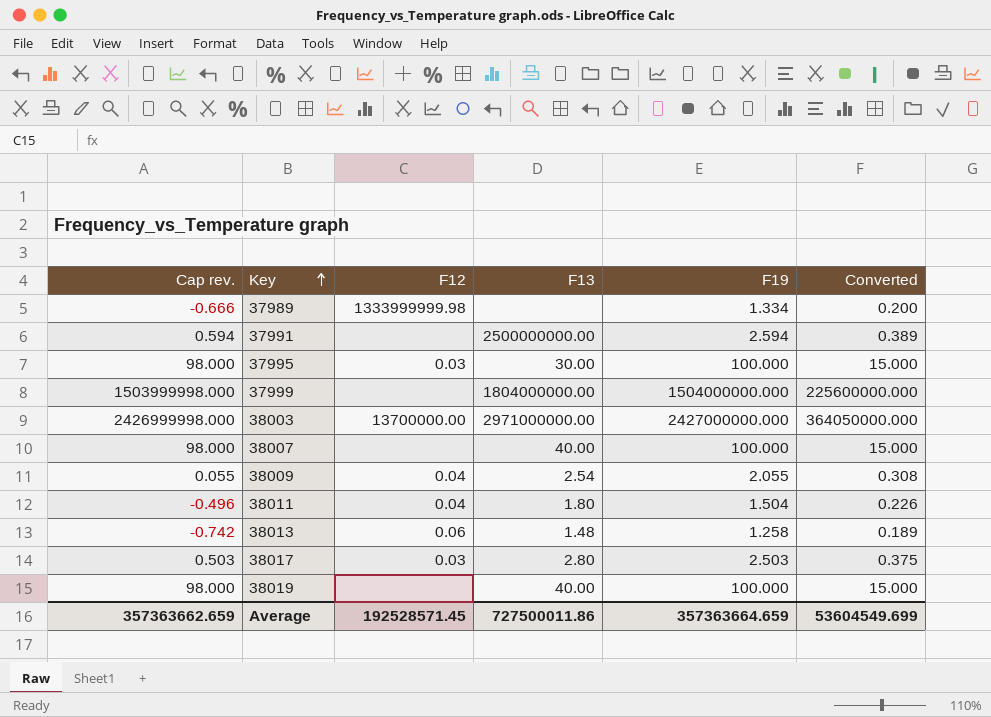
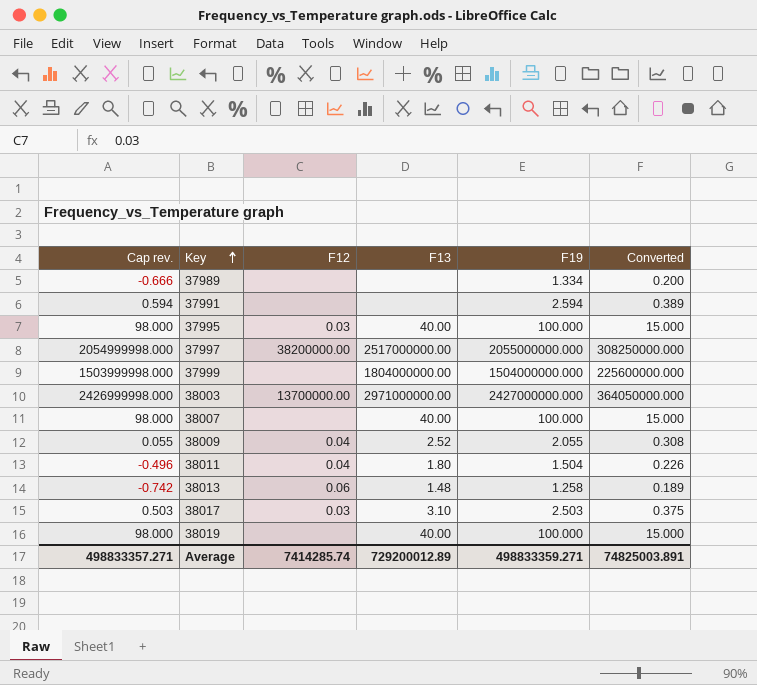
37989 | F12: 1333999999.98 -> none
37991 | F13: 2500000000.00 -> none
37995 | F13: 30.00 -> 40.00
row 37997: none -> 2054999998.000 | 38200000.00 | 2517000000.00 | 2055000000.000 | 308250000.000
38009 | F13: 2.54 -> 2.52
38017 | F13: 2.80 -> 3.10
Average | Cap rev.: 357363662.659 -> 498833357.271
Average | F12: 192528571.45 -> 7414285.74
Average | F13: 727500011.86 -> 729200012.89
Average | F19: 357363664.659 -> 498833359.271
Average | Converted: 53604549.699 -> 74825003.891

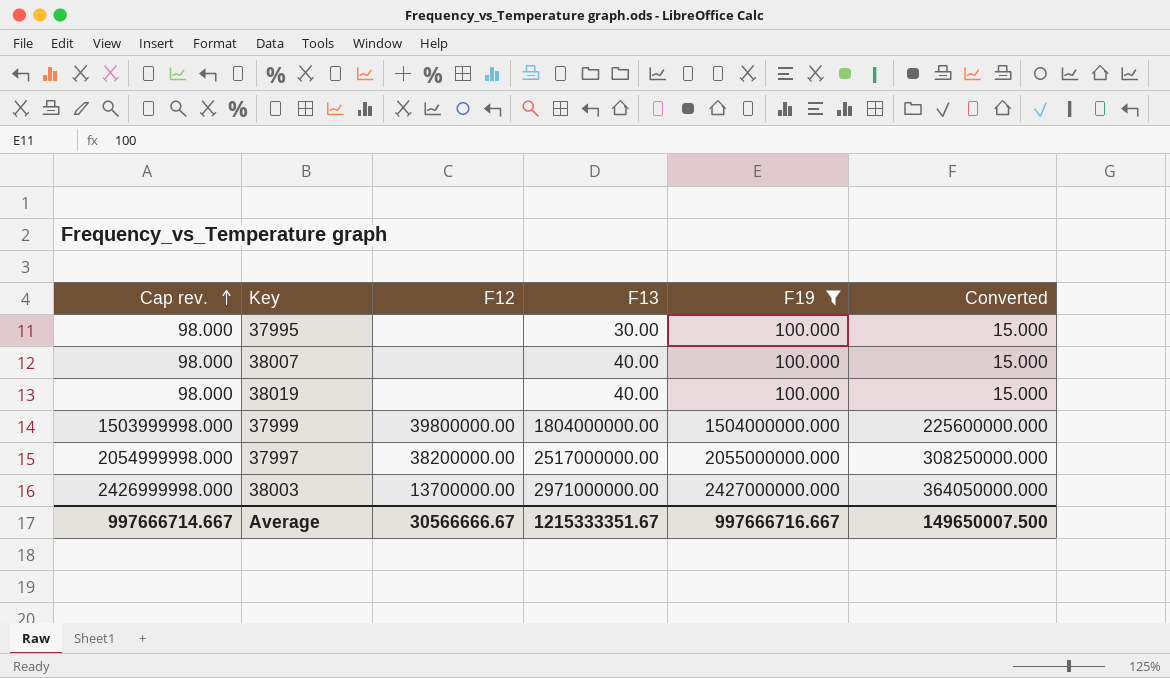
filter: none -> F19 >= 100.000
row order: Key ascending -> Cap rev. ascending
37995 | F12: 0.03 -> none
37995 | F13: 40.00 -> 30.00
37999 | F12: none -> 39800000.00
Average | Cap rev.: 498833357.271 -> 997666714.667
Average | F12: 7414285.74 -> 30566666.67
Average | F13: 729200012.89 -> 1215333351.67
Average | F19: 498833359.271 -> 997666716.667
Average | Converted: 74825003.891 -> 149650007.500

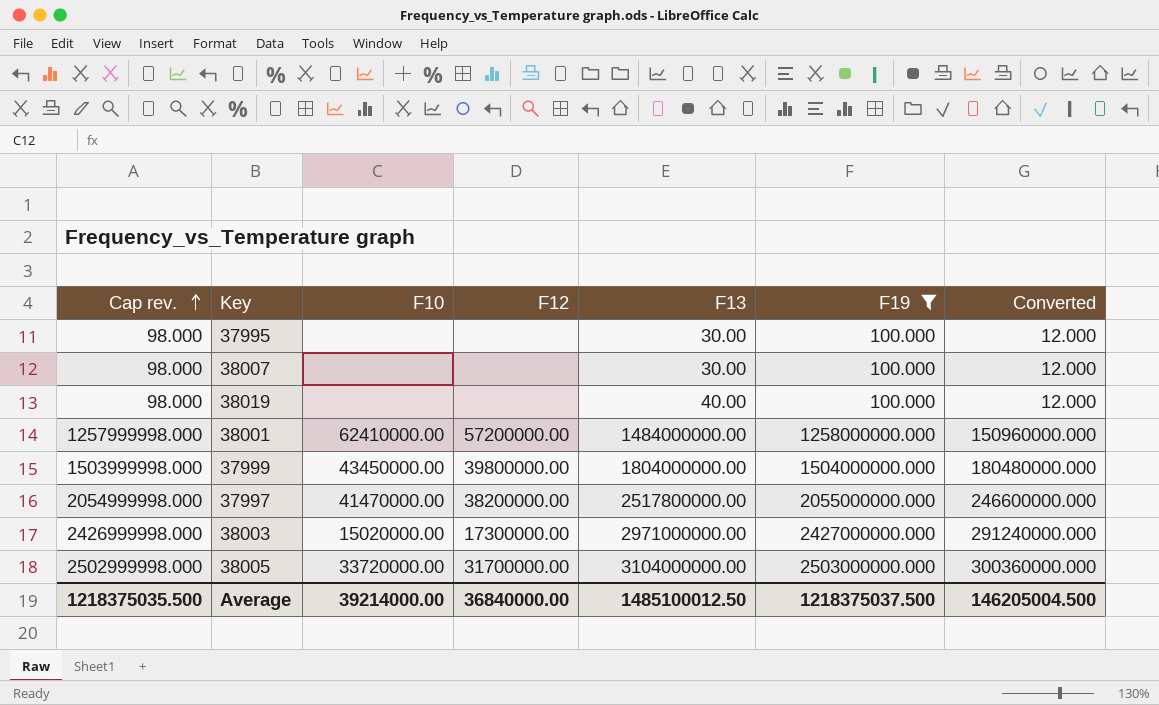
column F10 | position: none -> 3
column Converted | formula: [F19] * 0.15 -> [F19] * 0.12
38007 | F13: 40.00 -> 30.00
row 38001: none -> 1257999998.000 | 62410000.00 | 57200000.00 | 1484000000.00 | 1258000000.000 | 150960000.000
37997 | F13: 2517000000.00 -> 2517800000.00
38003 | F12: 13700000.00 -> 17300000.00
row 38005: none -> 2502999998.000 | 33720000.00 | 31700000.00 | 3104000000.00 | 2503000000.000 | 300360000.000
Average | Cap rev.: 997666714.667 -> 1218375035.500
Average | F12: 30566666.67 -> 36840000.00
Average | F13: 1215333351.67 -> 1485100012.50
Average | F19: 997666716.667 -> 1218375037.500
Average | Converted: 149650007.500 -> 146205004.500

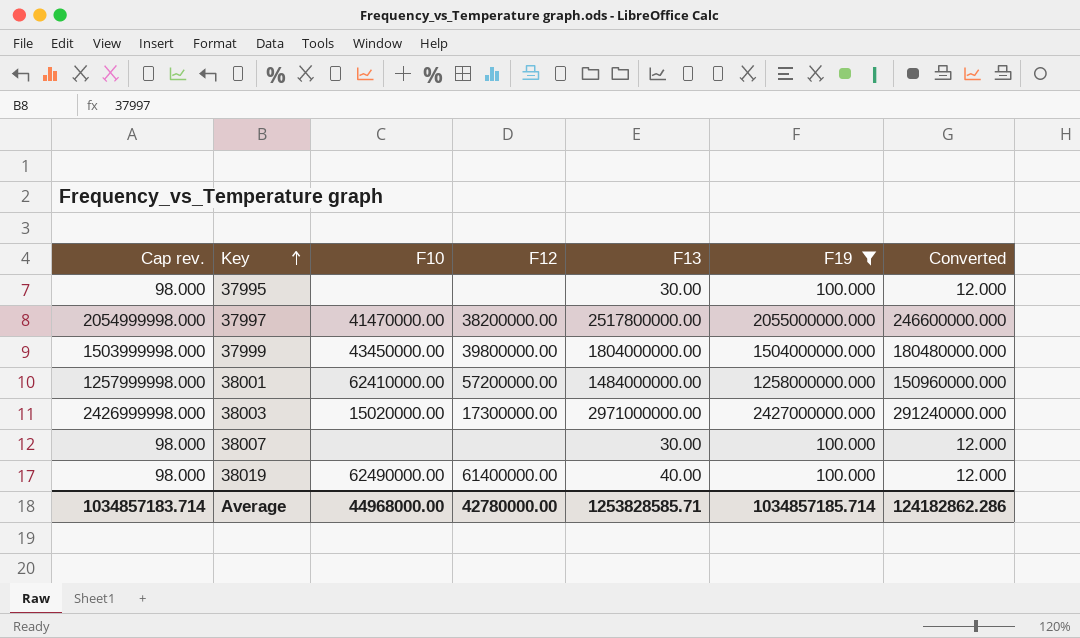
row order: Cap rev. ascending -> Key ascending
row 38005: 2502999998.000 | 33720000.00 | 31700000.00 | 3104000000.00 | 2503000000.000 | 300360000.000 -> none
38019 | F10: none -> 62490000.00
38019 | F12: none -> 61400000.00
Average | Cap rev.: 1218375035.500 -> 1034857183.714
Average | F10: 39214000.00 -> 44968000.00
Average | F12: 36840000.00 -> 42780000.00
Average | F13: 1485100012.50 -> 1253828585.71
Average | F19: 1218375037.500 -> 1034857185.714
Average | Converted: 146205004.500 -> 124182862.286

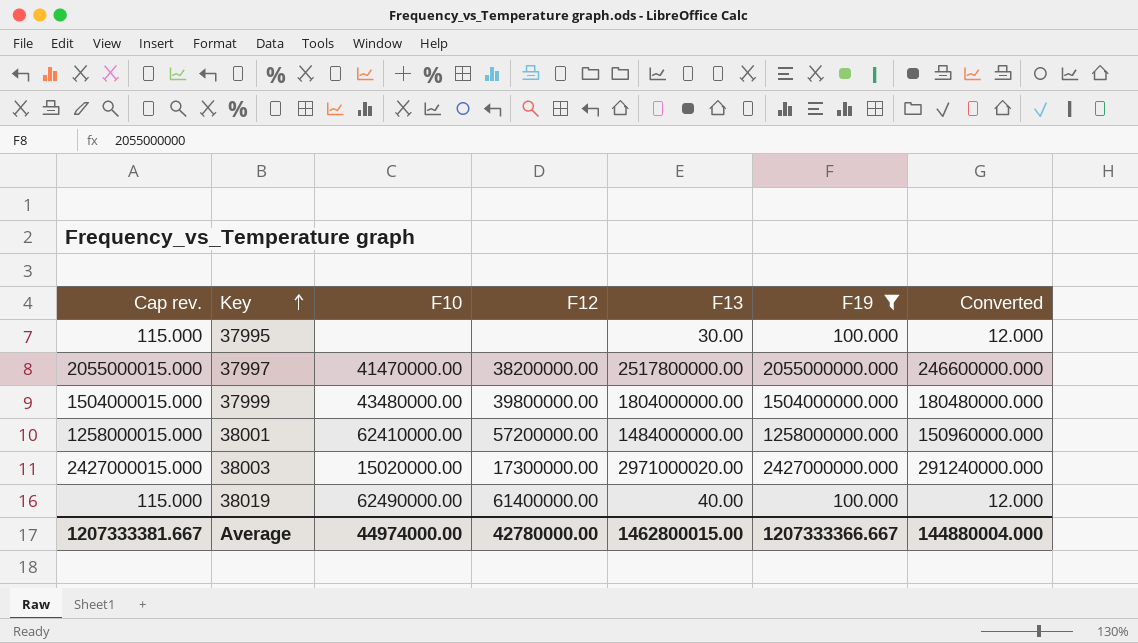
column Cap rev. | formula: [F19] - 2 -> [F19] + 15
row 38007: 98.000 | none | none | 30.00 | 100.000 | 12.000 -> none
37999 | F10: 43450000.00 -> 43480000.00
38003 | F13: 2971000000.00 -> 2971000020.00
Average | Cap rev.: 1034857183.714 -> 1207333381.667
Average | F10: 44968000.00 -> 44974000.00
Average | F13: 1253828585.71 -> 1462800015.00
Average | F19: 1034857185.714 -> 1207333366.667
Average | Converted: 124182862.286 -> 144880004.000

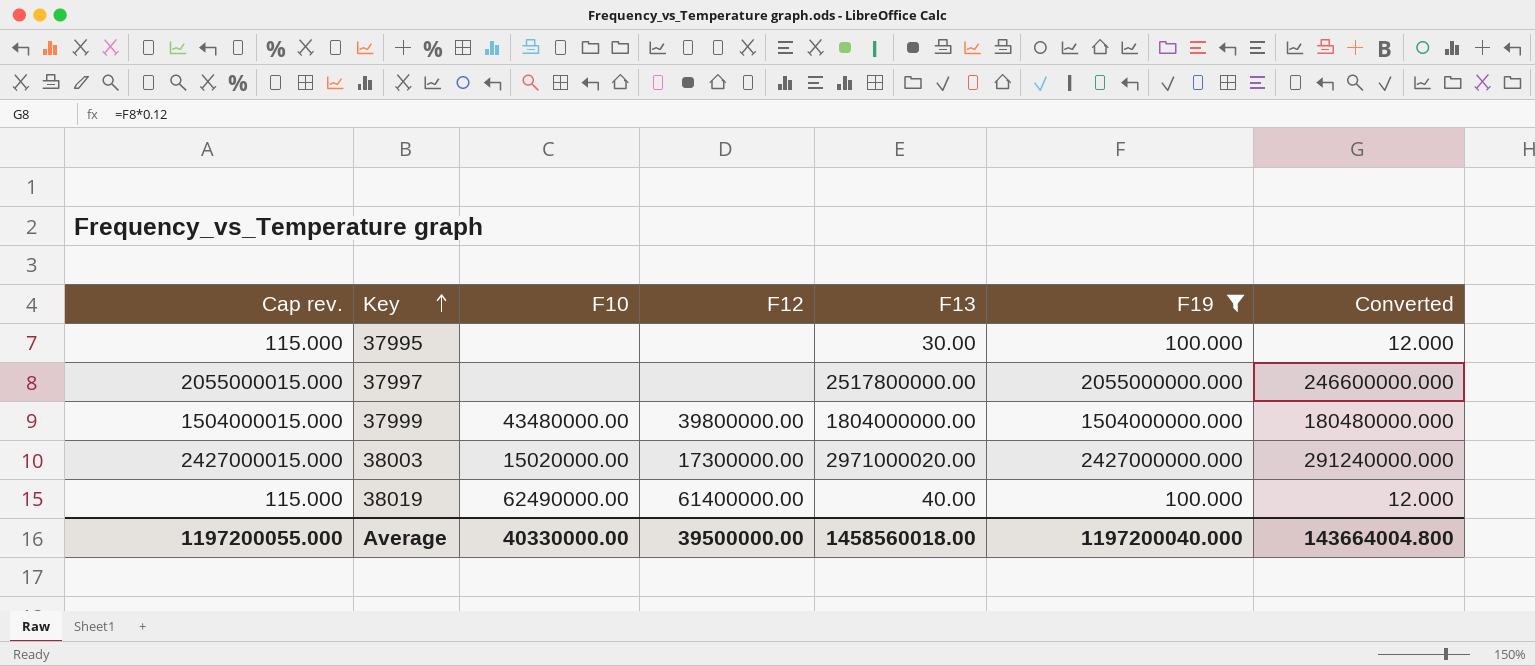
row 38001: 1258000015.000 | 62410000.00 | 57200000.00 | 1484000000.00 | 1258000000.000 | 150960000.000 -> none
37997 | F10: 41470000.00 -> none
37997 | F12: 38200000.00 -> none
Average | Cap rev.: 1207333381.667 -> 1197200055.000
Average | F10: 44974000.00 -> 40330000.00
Average | F12: 42780000.00 -> 39500000.00
Average | F13: 1462800015.00 -> 1458560018.00
Average | F19: 1207333366.667 -> 1197200040.000
Average | Converted: 144880004.000 -> 143664004.800

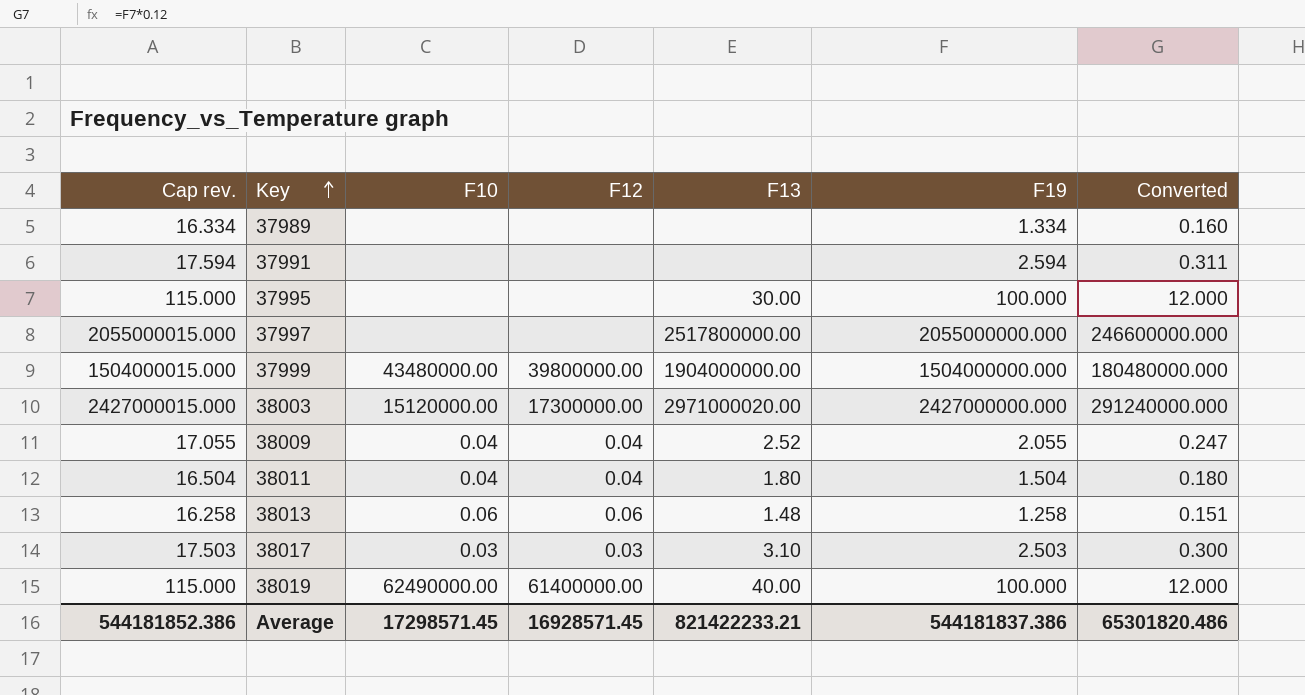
filter: F19 >= 100.000 -> none
37999 | F13: 1804000000.00 -> 1904000000.00
38003 | F10: 15020000.00 -> 15120000.00
Average | Cap rev.: 1197200055.000 -> 544181852.386
Average | F10: 40330000.00 -> 17298571.45
Average | F12: 39500000.00 -> 16928571.45
Average | F13: 1458560018.00 -> 821422233.21
Average | F19: 1197200040.000 -> 544181837.386
Average | Converted: 143664004.800 -> 65301820.486

